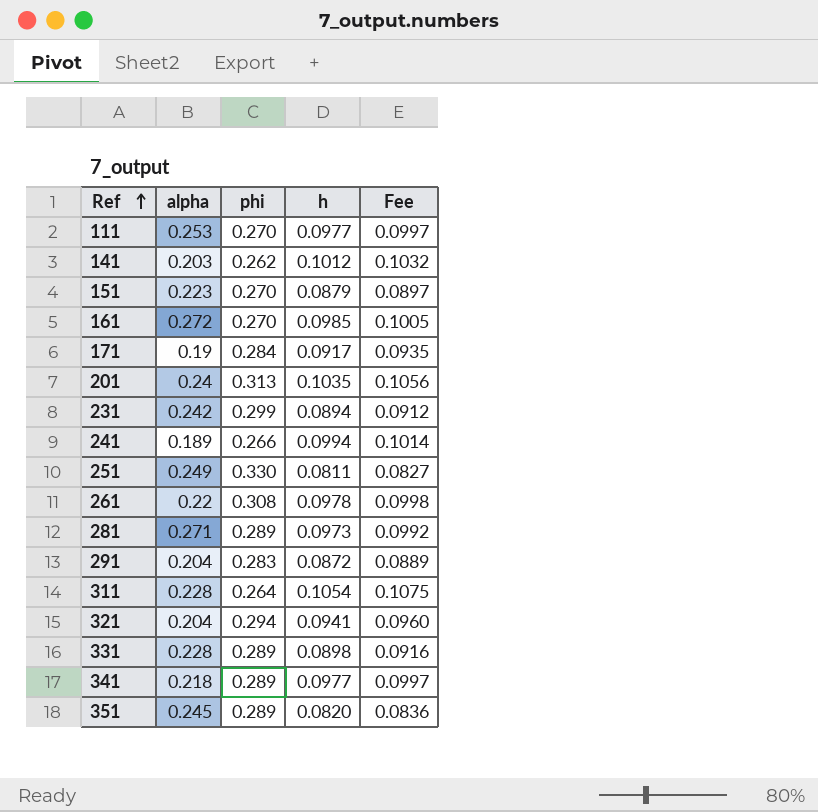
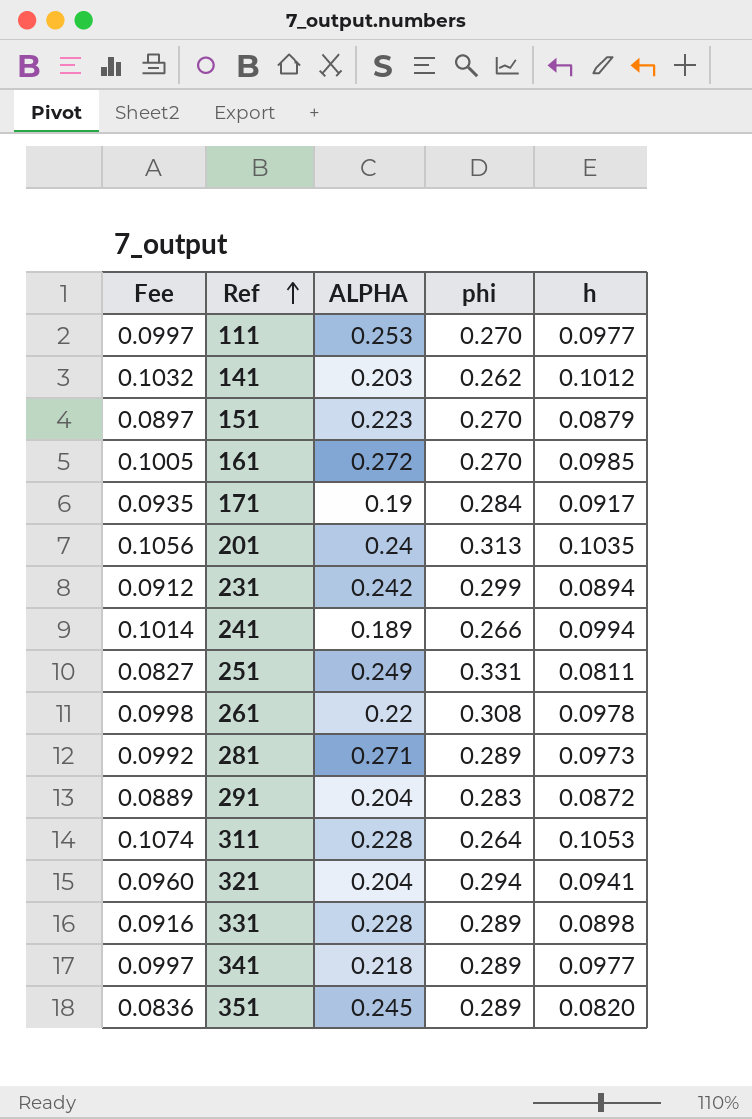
column Fee | position: 5 -> 1
column name: alpha -> ALPHA
251 | phi: 0.330 -> 0.331
311 | Fee: 0.1075 -> 0.1074
311 | h: 0.1054 -> 0.1053

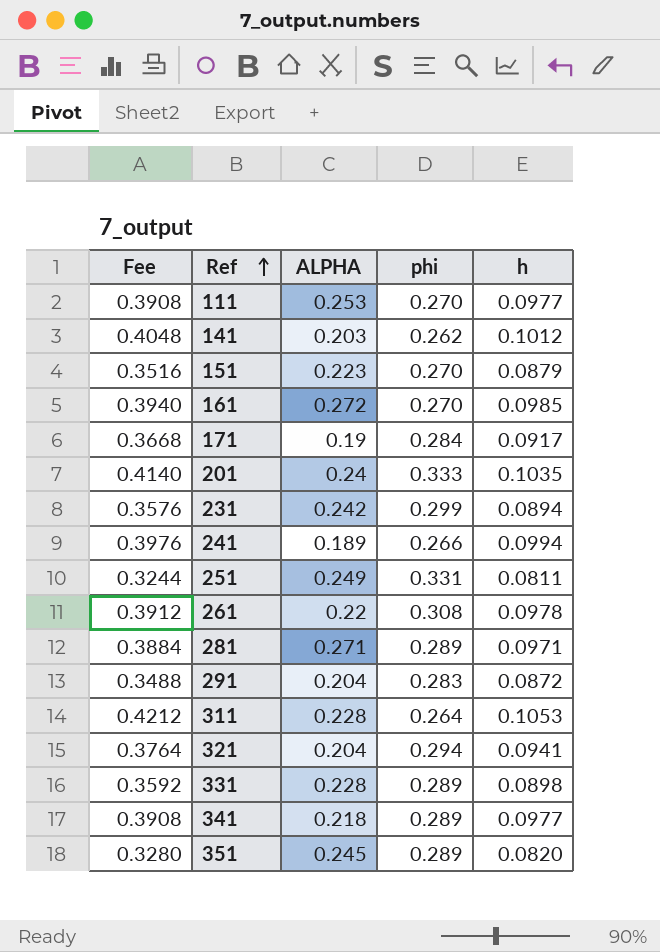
column Fee | formula: [h] * 1.02 -> [h] * 4
201 | phi: 0.313 -> 0.333
281 | h: 0.0973 -> 0.0971

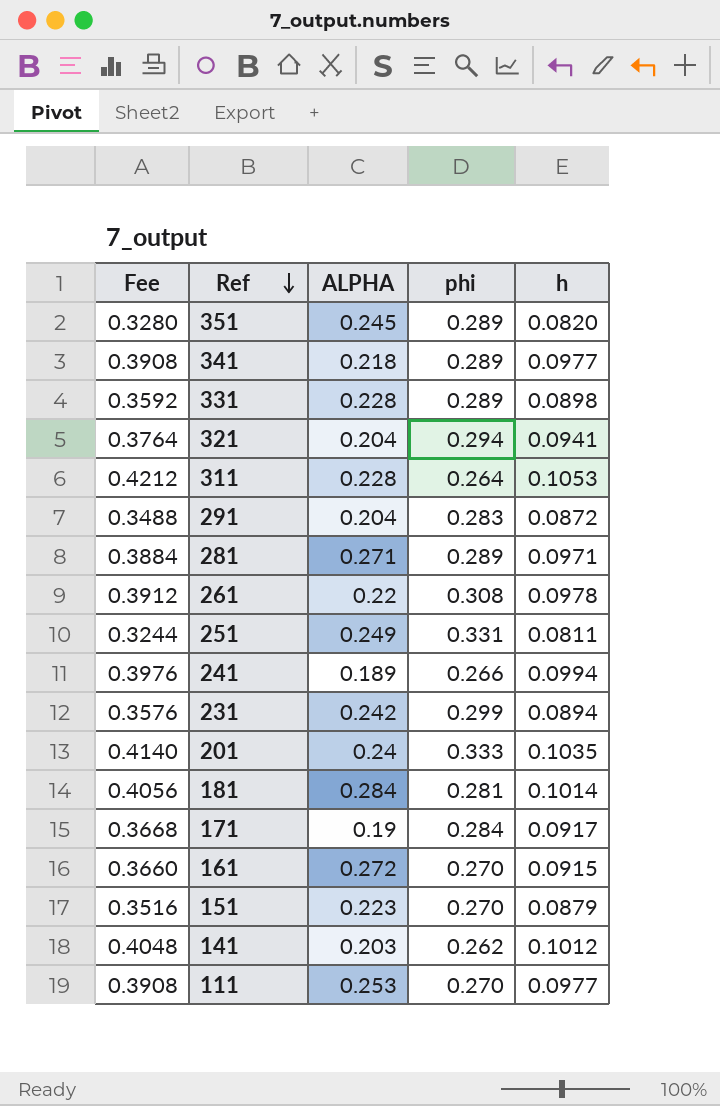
row order: Ref ascending -> Ref descending
row 181: none -> 0.4056 | 0.284 | 0.281 | 0.1014
161 | Fee: 0.3940 -> 0.3660
161 | h: 0.0985 -> 0.0915

